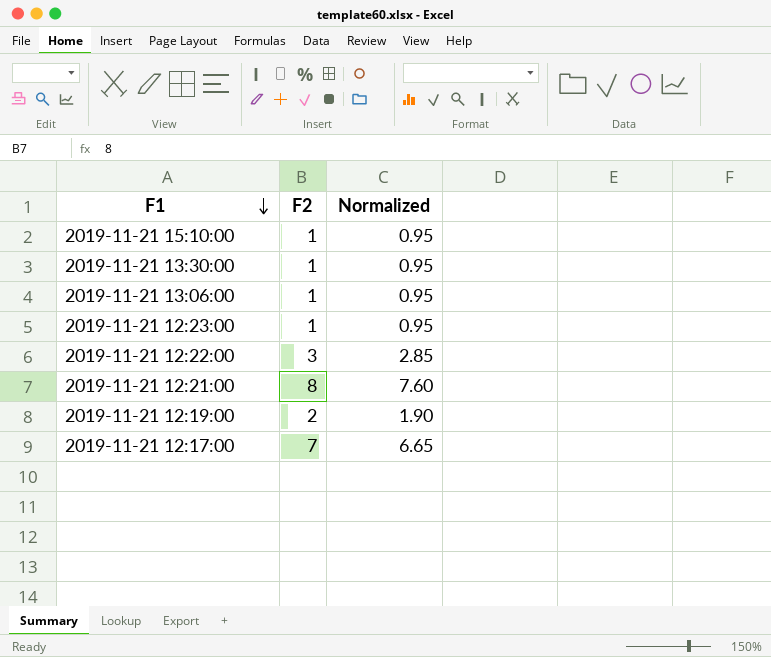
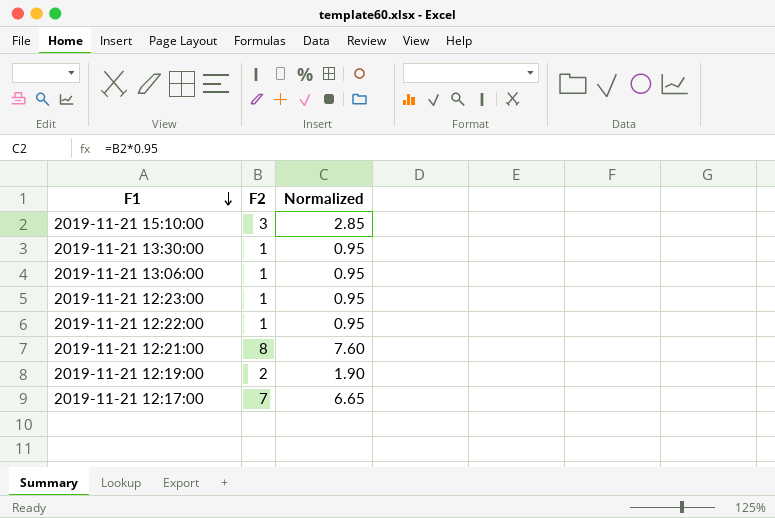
2019-11-21 15:10:00 | F2: 1 -> 3
2019-11-21 15:10:00 | Normalized: 0.95 -> 2.85
2019-11-21 12:22:00 | F2: 3 -> 1
2019-11-21 12:22:00 | Normalized: 2.85 -> 0.95

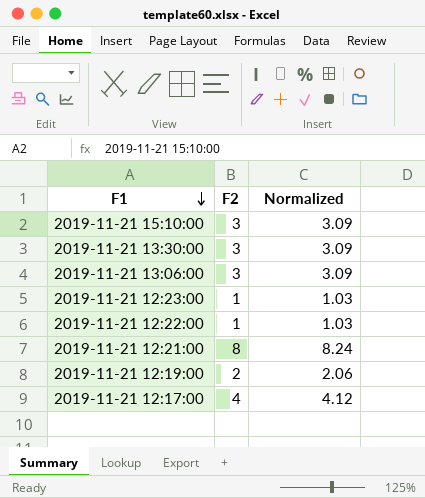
column Normalized | formula: [F2] * 0.95 -> [F2] * 1.03
2019-11-21 13:30:00 | F2: 1 -> 3
2019-11-21 13:06:00 | F2: 1 -> 3
2019-11-21 12:17:00 | F2: 7 -> 4

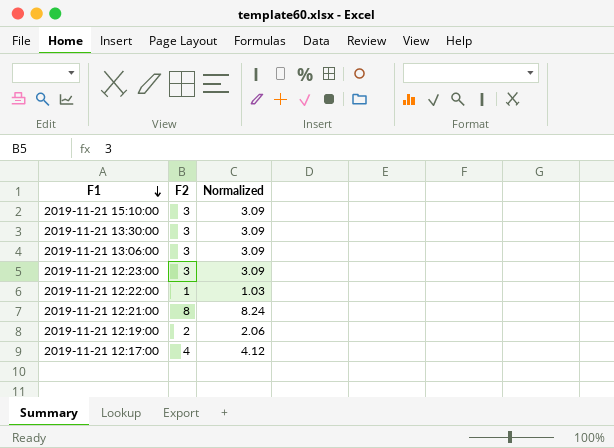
2019-11-21 12:23:00 | F2: 1 -> 3
2019-11-21 12:23:00 | Normalized: 1.03 -> 3.09

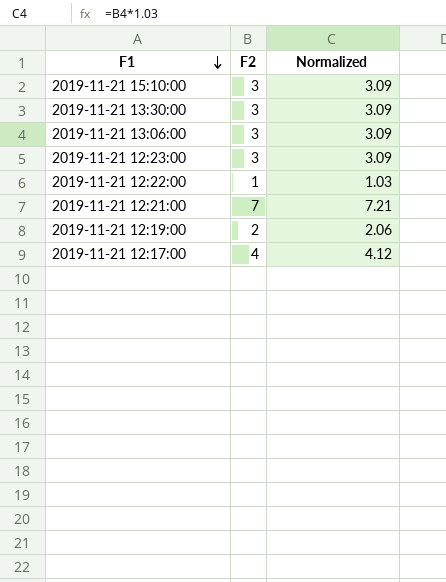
2019-11-21 12:21:00 | F2: 8 -> 7
2019-11-21 12:21:00 | Normalized: 8.24 -> 7.21

